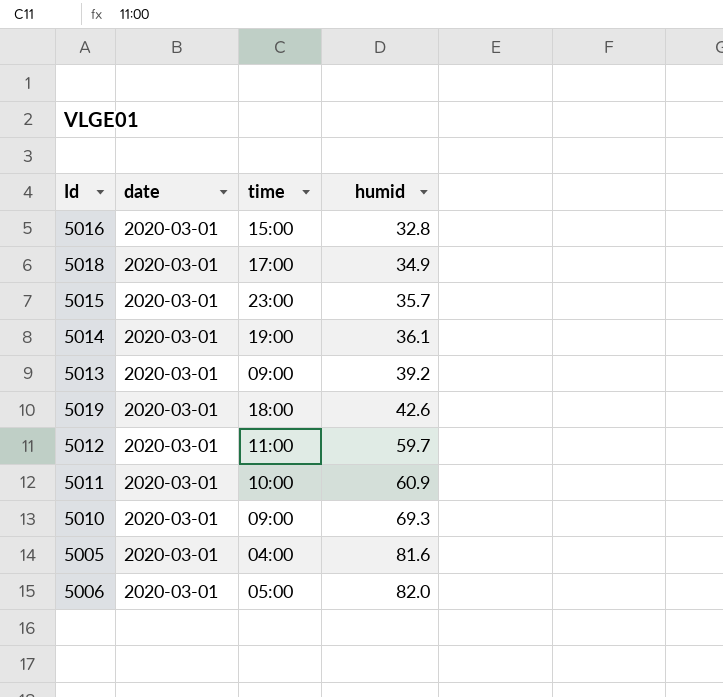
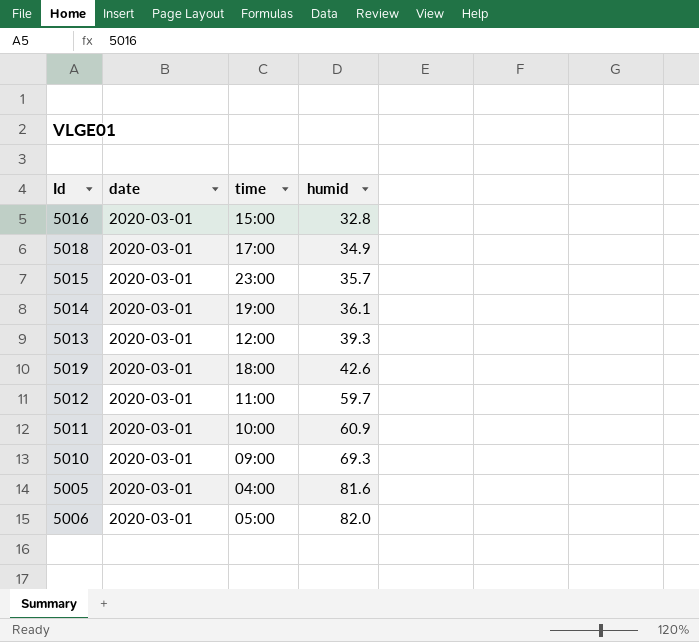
5013 | time: 09:00 -> 12:00
5013 | humid: 39.2 -> 39.3

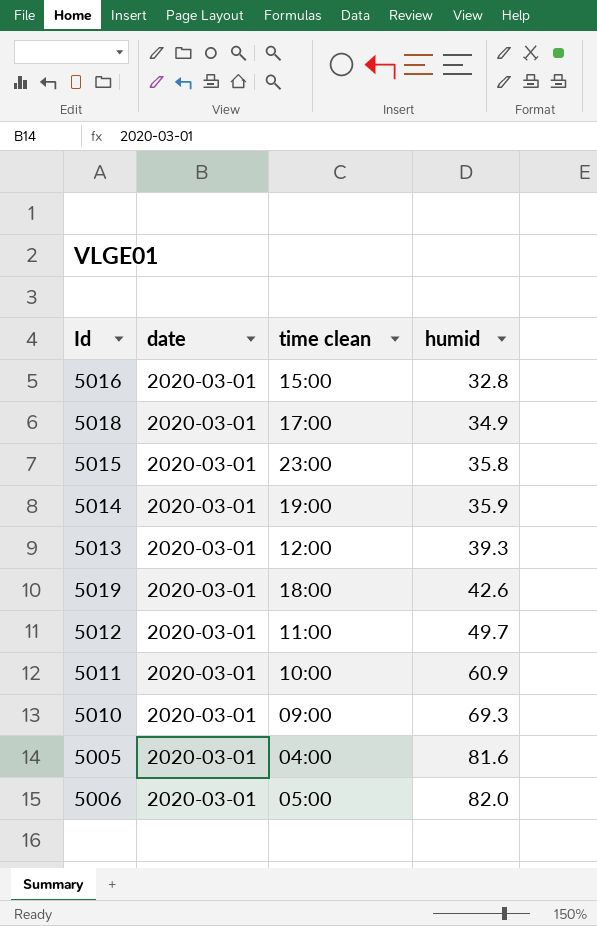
column name: time -> time clean
5015 | humid: 35.7 -> 35.8
5014 | humid: 36.1 -> 35.9
5012 | humid: 59.7 -> 49.7

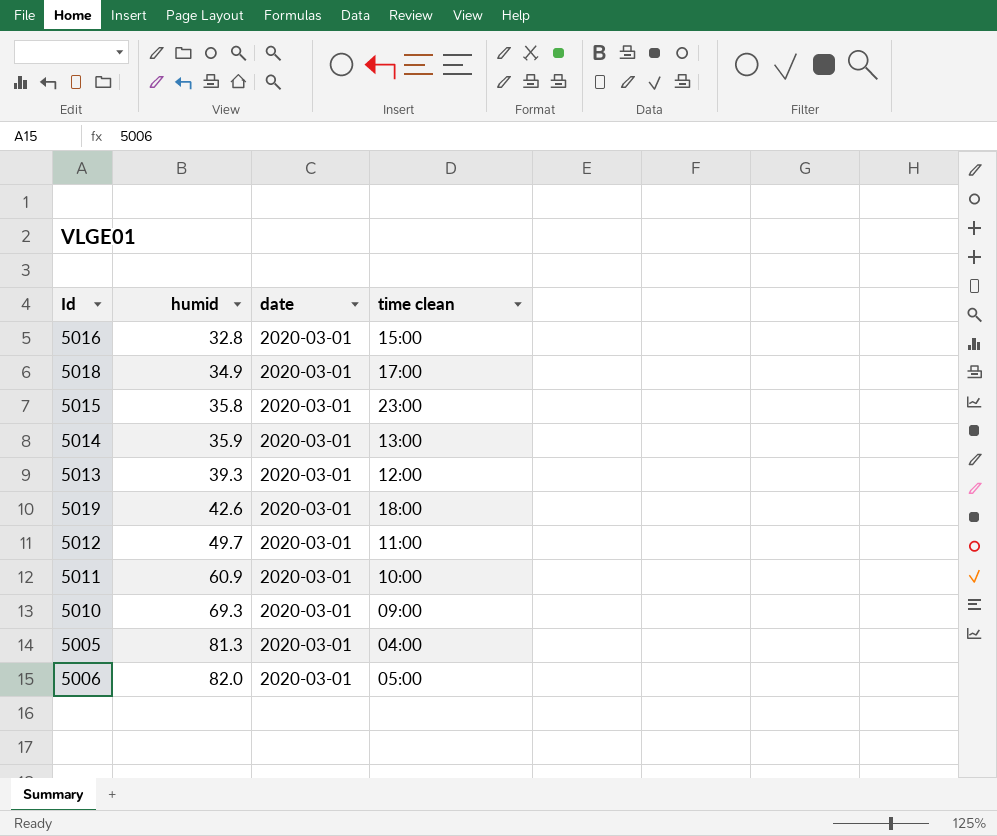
column humid | position: 4 -> 2
5014 | time clean: 19:00 -> 13:00
5005 | humid: 81.6 -> 81.3

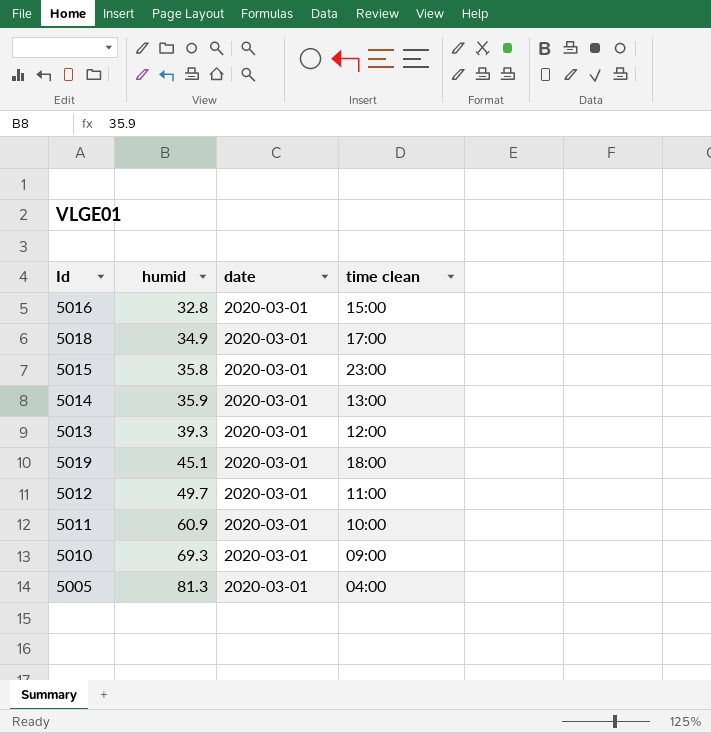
row 5006: 82.0 | 2020-03-01 | 05:00 -> none
5019 | humid: 42.6 -> 45.1

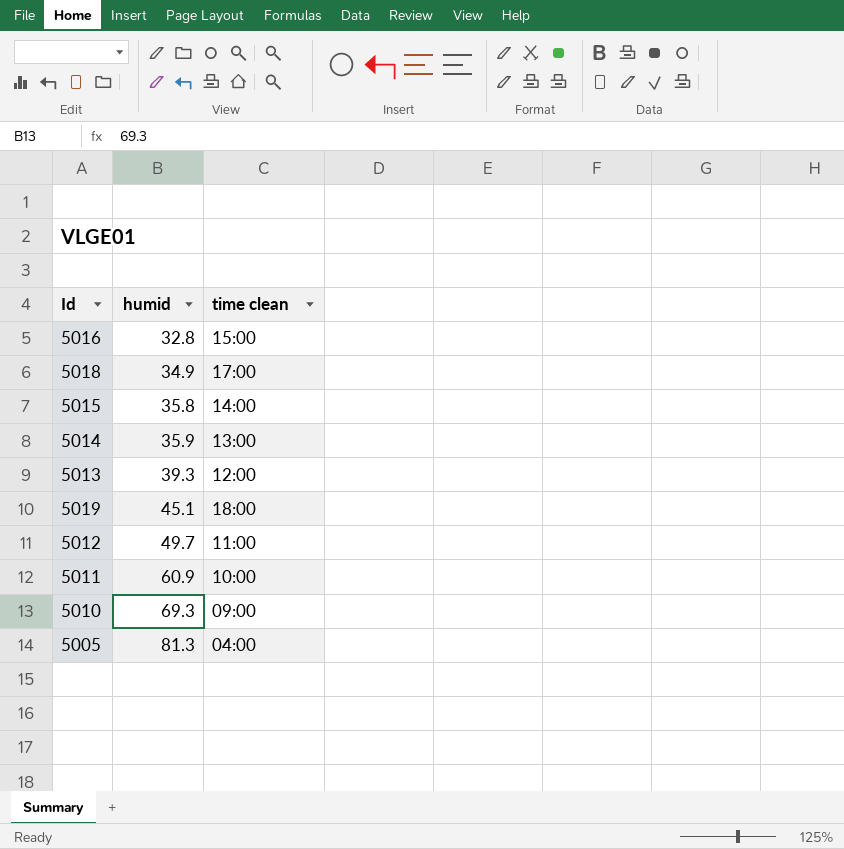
column date | position: 3 -> none
5015 | time clean: 23:00 -> 14:00

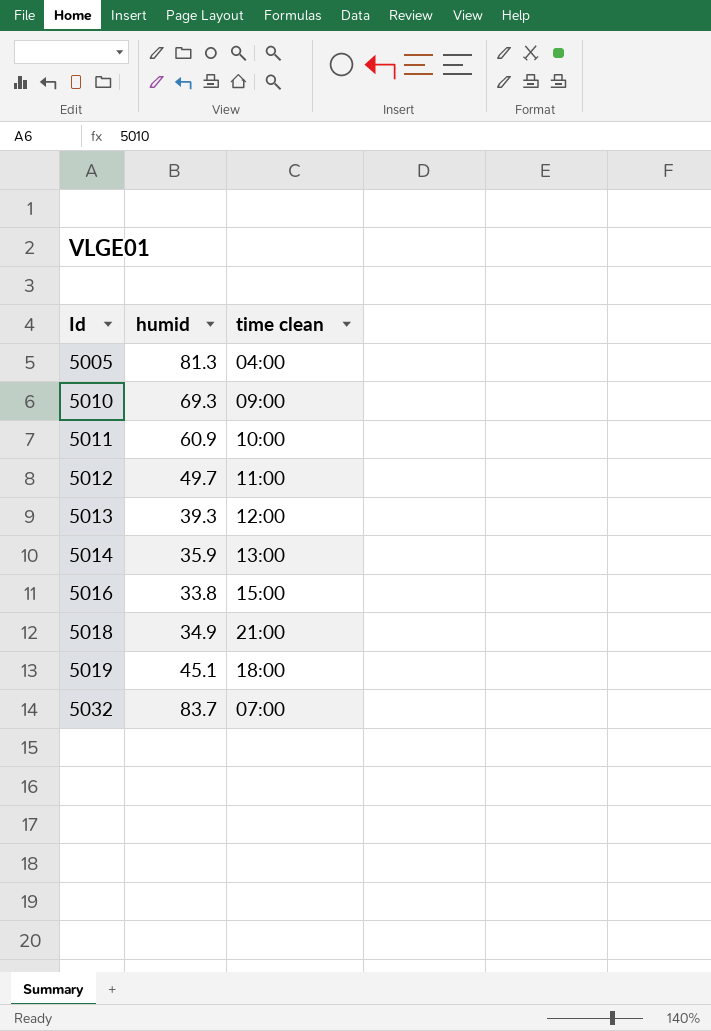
row order: humid ascending -> Id ascending
row 5015: 35.8 | 14:00 -> none
5016 | humid: 32.8 -> 33.8
5018 | time clean: 17:00 -> 21:00
row 5032: none -> 83.7 | 07:00

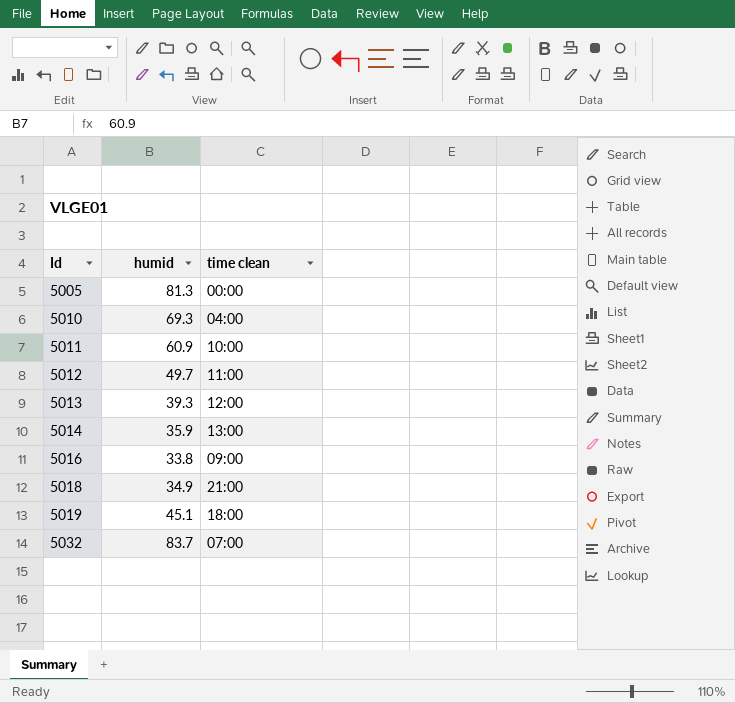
5005 | time clean: 04:00 -> 00:00
5010 | time clean: 09:00 -> 04:00
5016 | time clean: 15:00 -> 09:00

